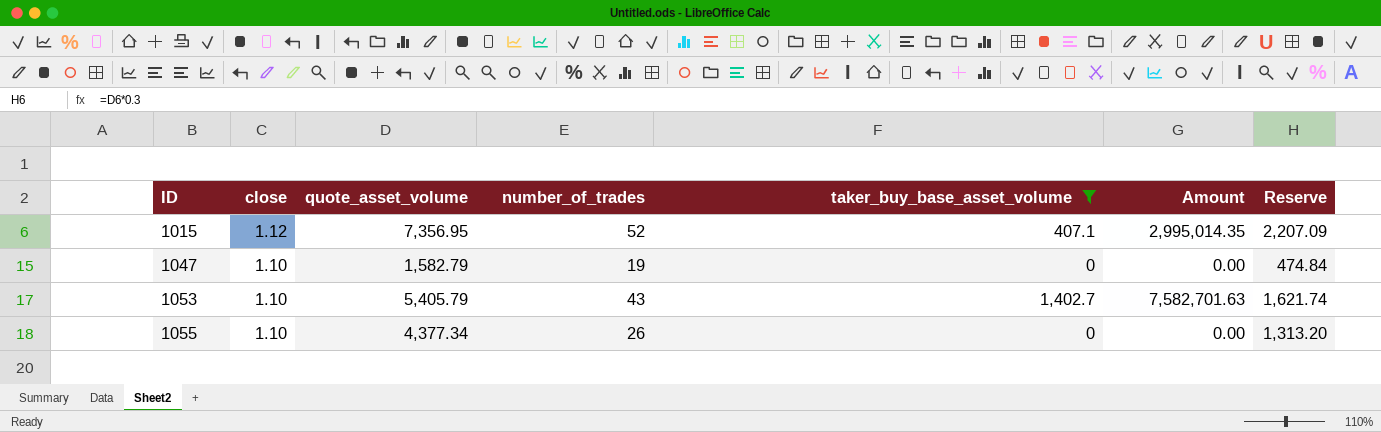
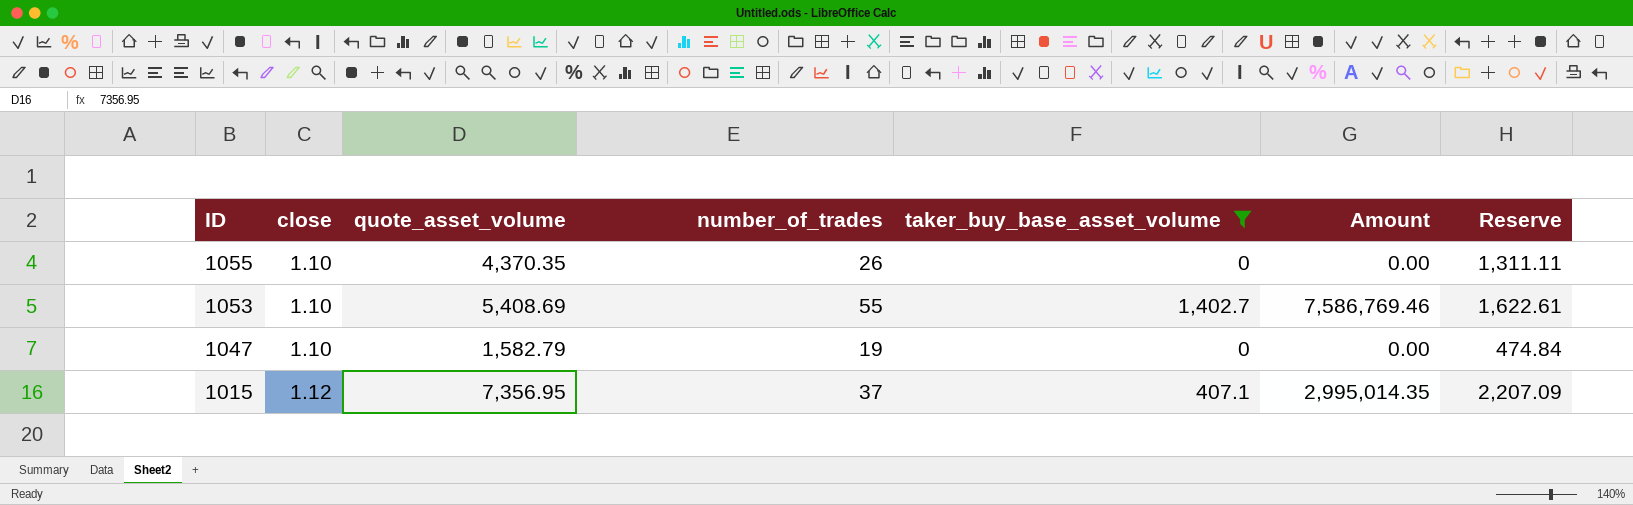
row order: ID ascending -> ID descending
1055 | quote_asset_volume: 4,377.34 -> 4,370.35
1055 | Reserve: 1,313.20 -> 1,311.11
1053 | quote_asset_volume: 5,405.79 -> 5,408.69
1053 | number_of_trades: 43 -> 55
1053 | Amount: 7,582,701.63 -> 7,586,769.46
1053 | Reserve: 1,621.74 -> 1,622.61
1015 | number_of_trades: 52 -> 37

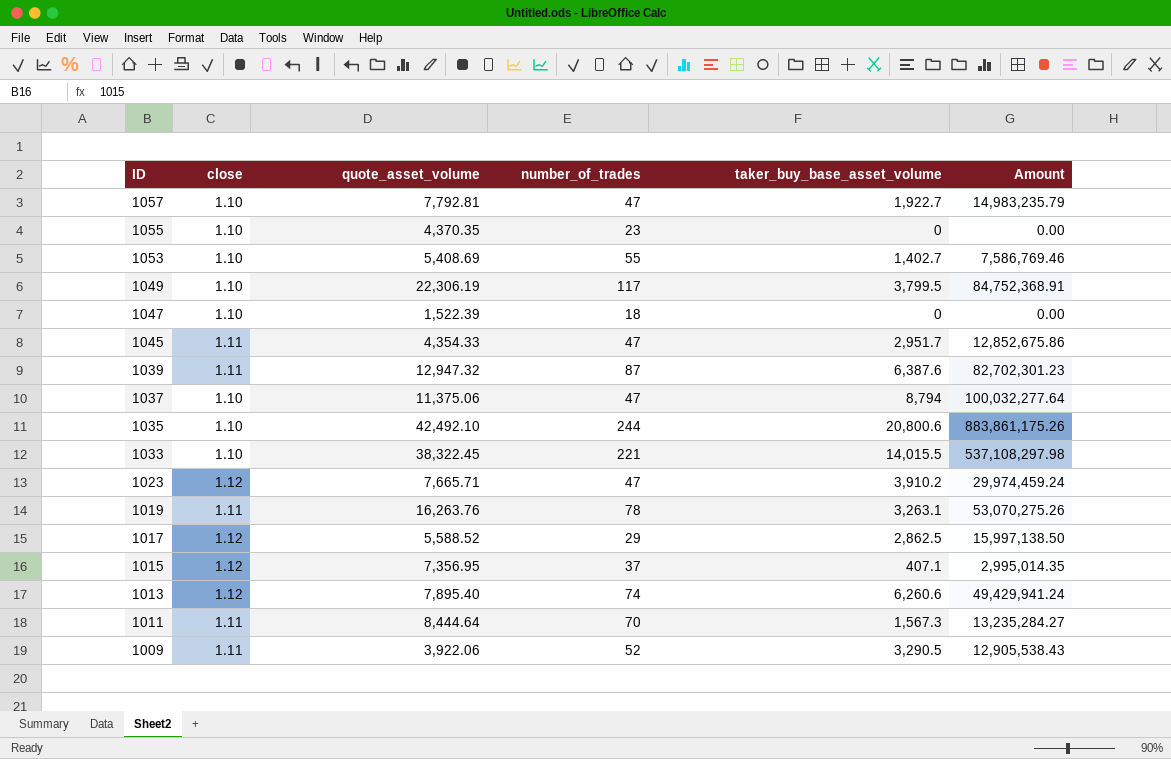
filter: taker_buy_base_asset_volume <= 1,402.7 -> none
column Reserve | formula: [quote_asset_volume] * 0.3 -> none
1055 | number_of_trades: 26 -> 23
1047 | quote_asset_volume: 1,582.79 -> 1,522.39
1047 | number_of_trades: 19 -> 18

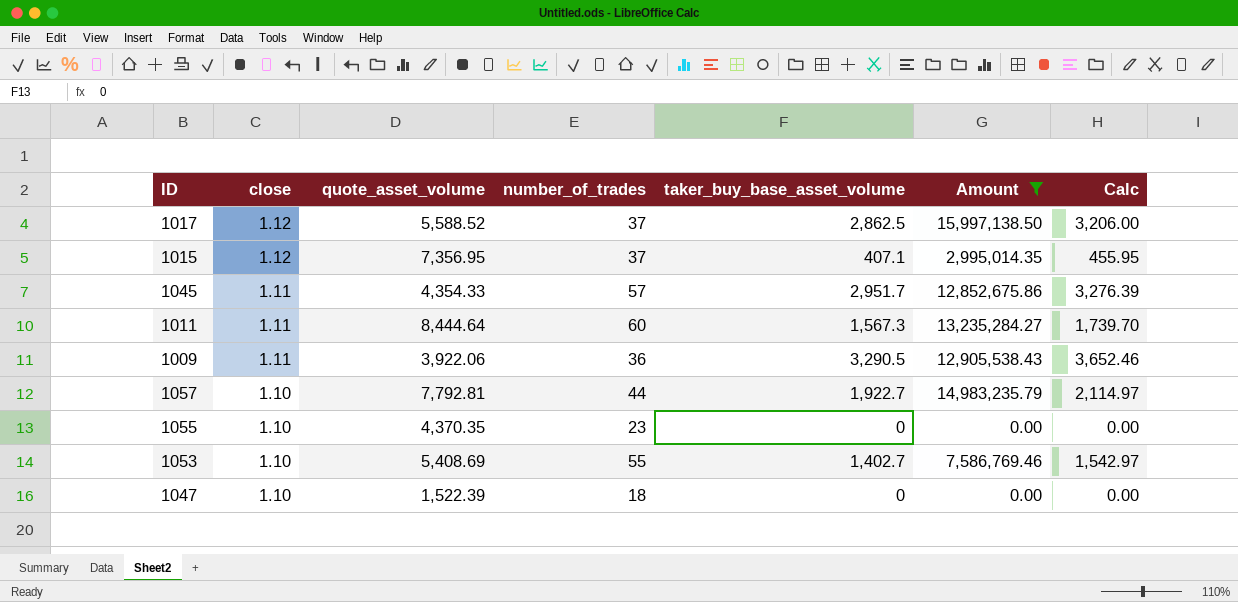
filter: none -> Amount <= 15,997,138.50
row order: ID descending -> close descending
column Calc | formula: none -> [close] * [taker_buy_base_asset_volume]
1017 | number_of_trades: 29 -> 37
1045 | number_of_trades: 47 -> 57
1011 | number_of_trades: 70 -> 60
1009 | number_of_trades: 52 -> 36
1057 | number_of_trades: 47 -> 44

